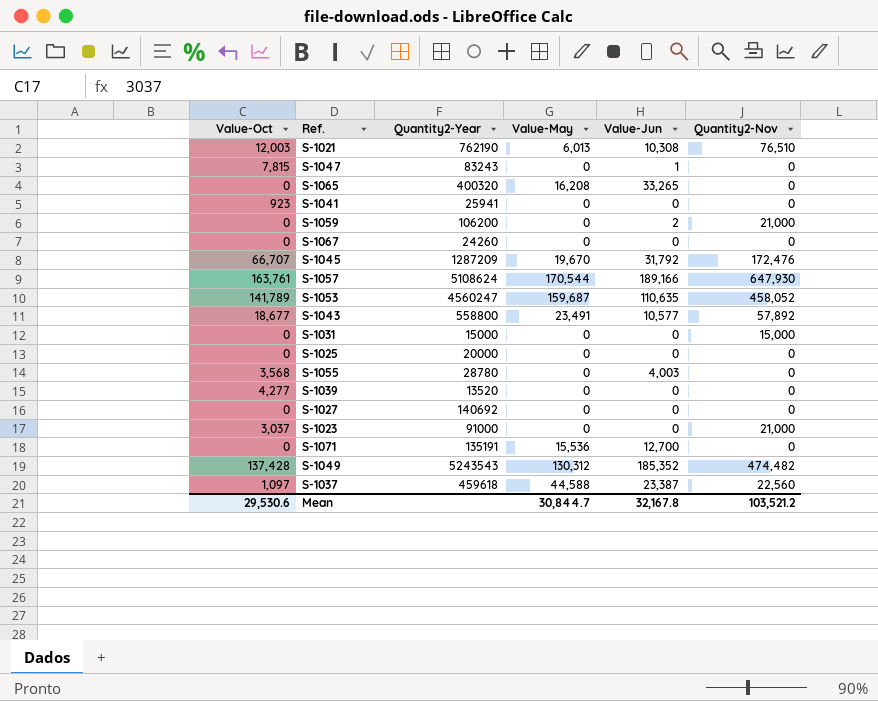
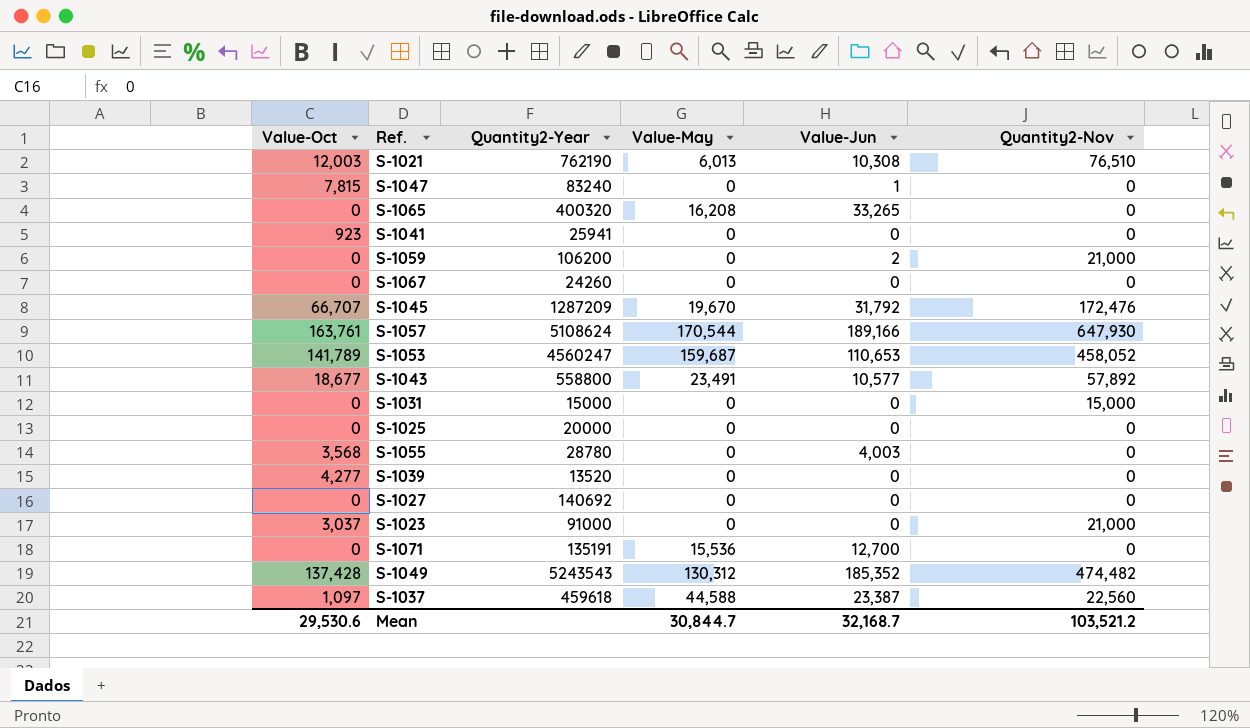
S-1047 | Quantity2-Year: 83243 -> 83240
S-1053 | Value-Jun: 110,635 -> 110,653
Mean | Value-Jun: 32,167.8 -> 32,168.7

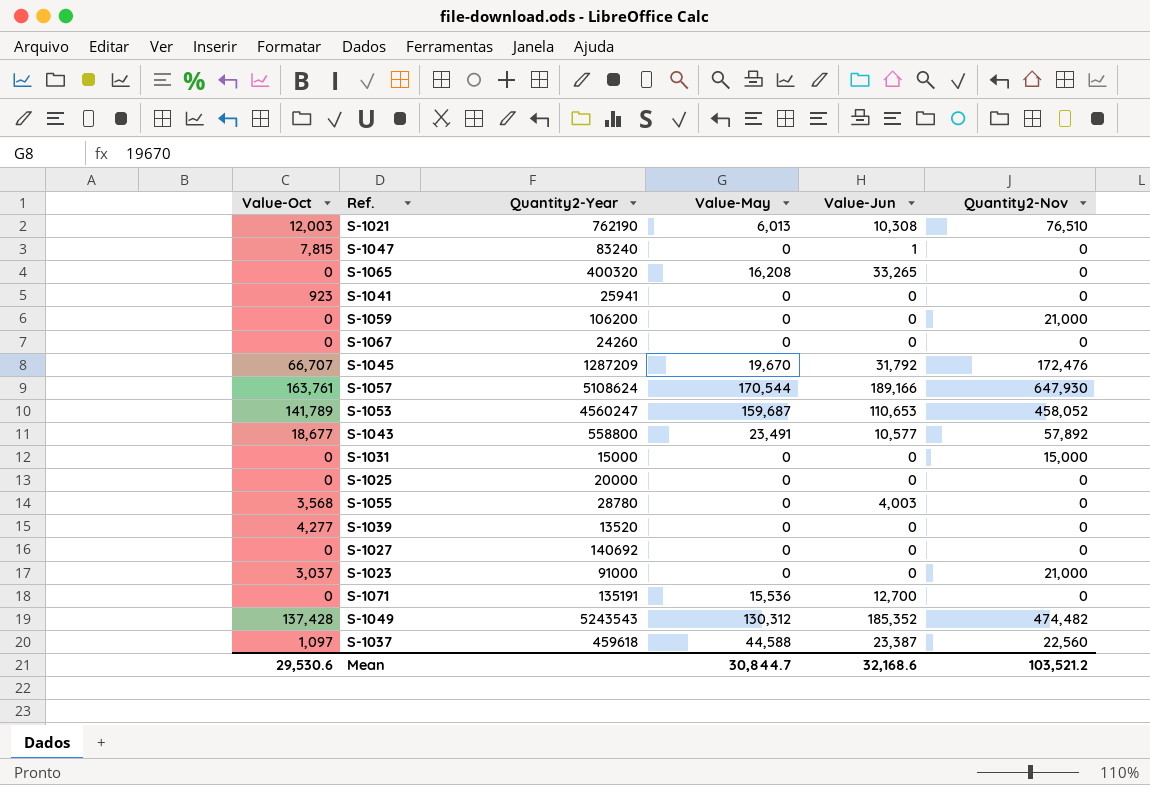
S-1059 | Value-Jun: 2 -> 0
Mean | Value-Jun: 32,168.7 -> 32,168.6

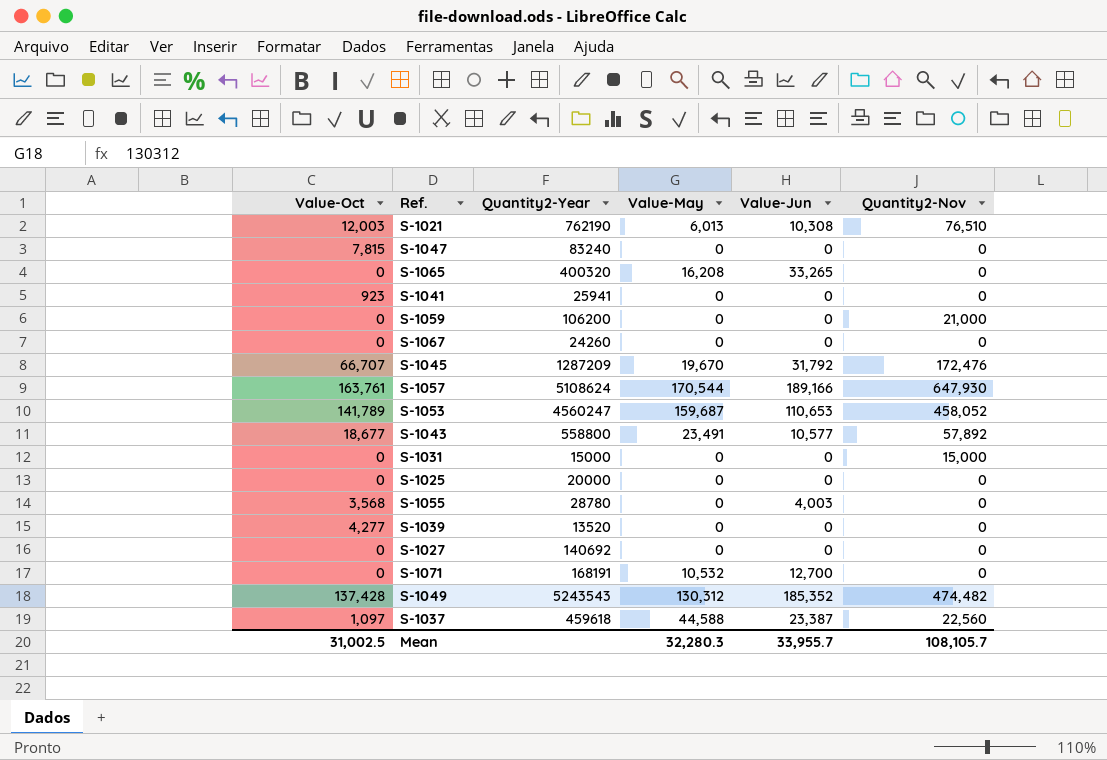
row S-1023: 3,037 | 91000 | 0 | 0 | 21,000 -> none
S-1047 | Value-Jun: 1 -> 0
S-1071 | Quantity2-Year: 135191 -> 168191
S-1071 | Value-May: 15,536 -> 10,532
Mean | Value-Oct: 29,530.6 -> 31,002.5
Mean | Value-May: 30,844.7 -> 32,280.3
Mean | Value-Jun: 32,168.6 -> 33,955.7
Mean | Quantity2-Nov: 103,521.2 -> 108,105.7

